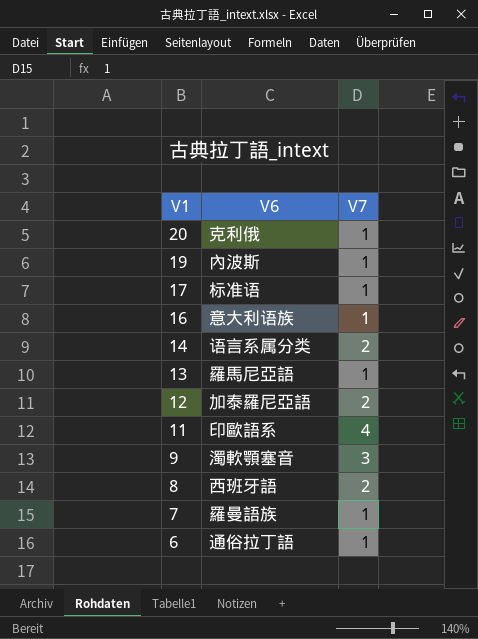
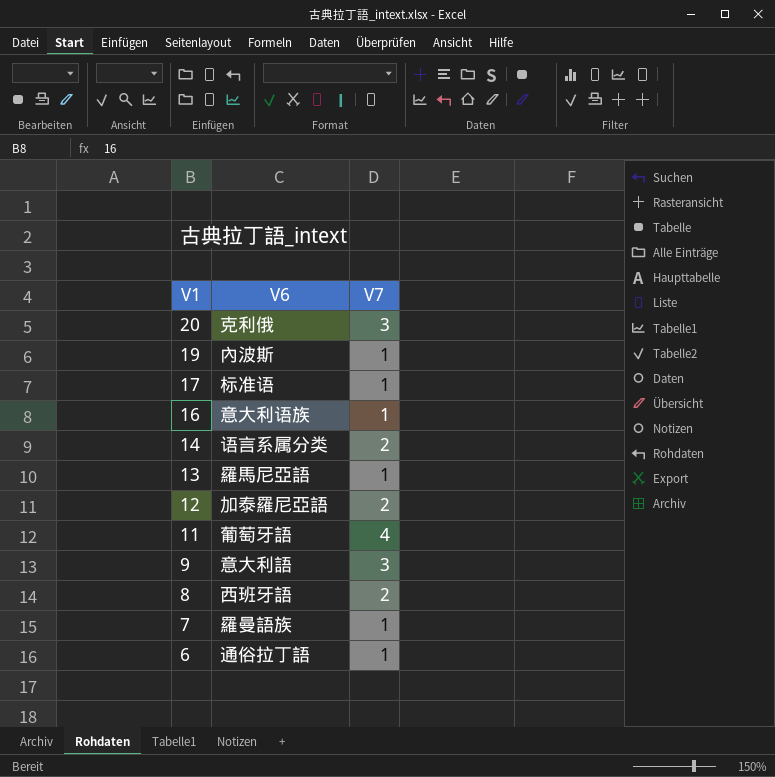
20 | V7: 1 -> 3
11 | V6: 印歐語系 -> 葡萄牙語
9 | V6: 濁軟顎塞音 -> 意大利語

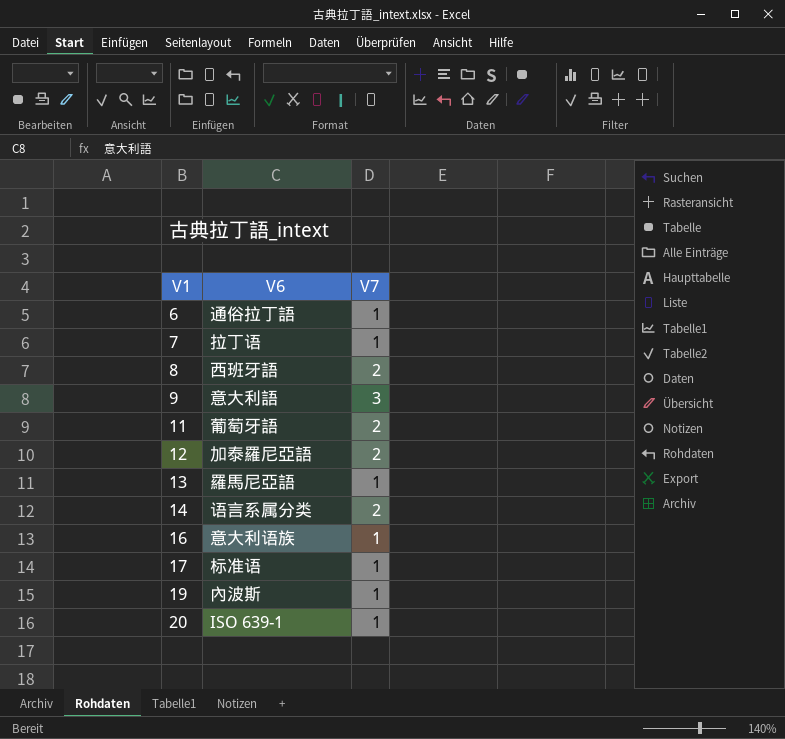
row order: V1 descending -> V1 ascending
7 | V6: 羅曼語族 -> 拉丁语
11 | V7: 4 -> 2
20 | V6: 克利俄 -> ISO 639-1
20 | V7: 3 -> 1

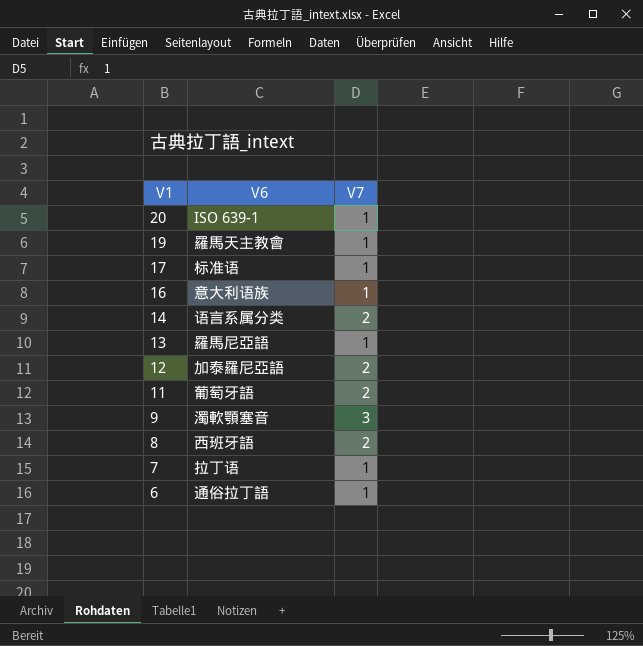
row order: V1 ascending -> V1 descending
19 | V6: 內波斯 -> 羅馬天主教會
9 | V6: 意大利語 -> 濁軟顎塞音

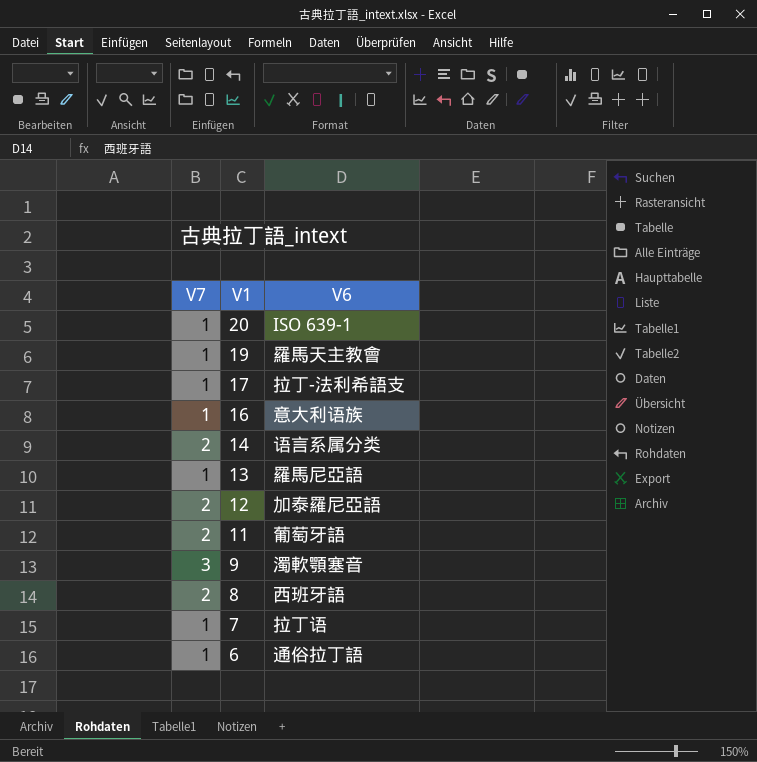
column V7 | position: 3 -> 1
17 | V6: 标准语 -> 拉丁-法利希語支

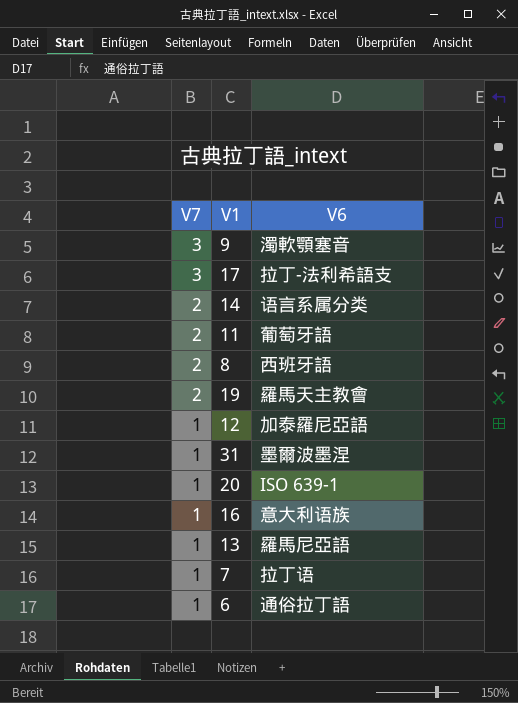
row order: V1 descending -> V7 descending
17 | V7: 1 -> 3
19 | V7: 1 -> 2
12 | V7: 2 -> 1
row 31: none -> 1 | 墨爾波墨涅

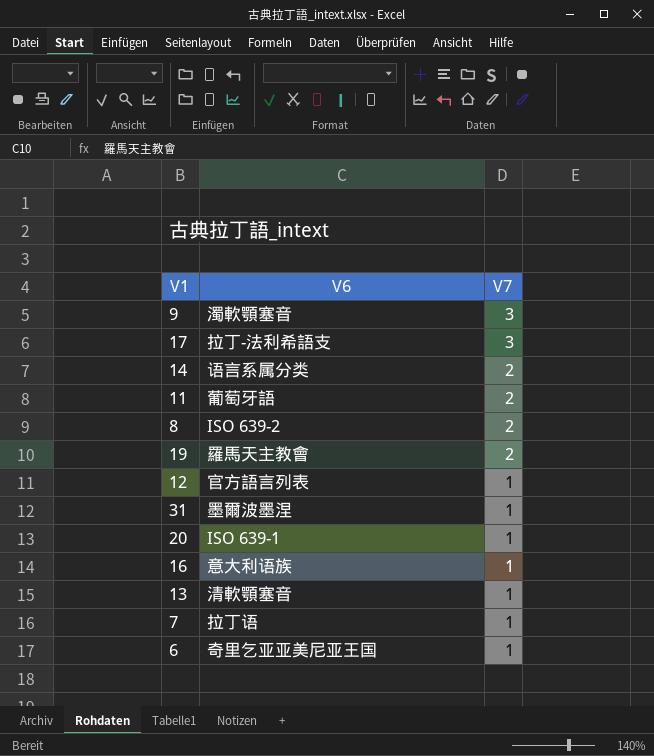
column V7 | position: 1 -> 3
8 | V6: 西班牙語 -> ISO 639-2
12 | V6: 加泰羅尼亞語 -> 官方語言列表
13 | V6: 羅馬尼亞語 -> 清軟顎塞音
6 | V6: 通俗拉丁語 -> 奇里乞亚亚美尼亚王国

